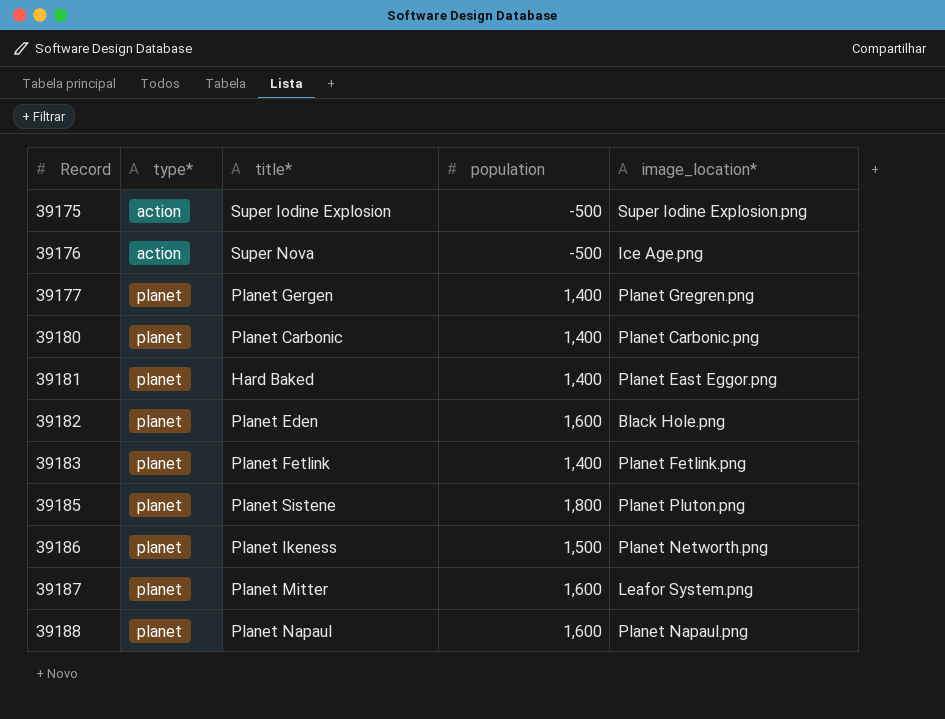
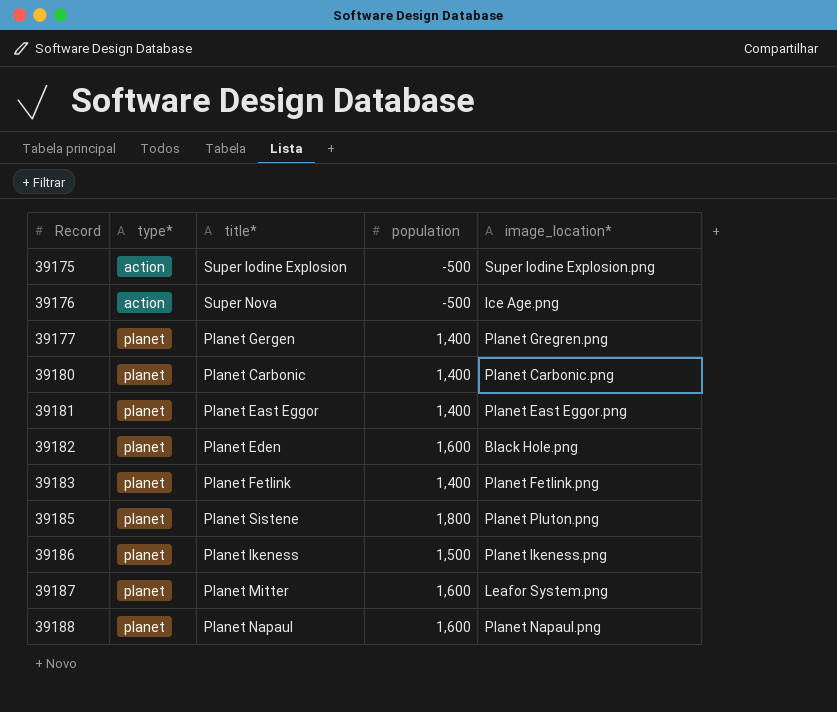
39181 | title*: Hard Baked -> Planet East Eggor
39186 | image_location*: Planet Networth.png -> Planet Ikeness.png

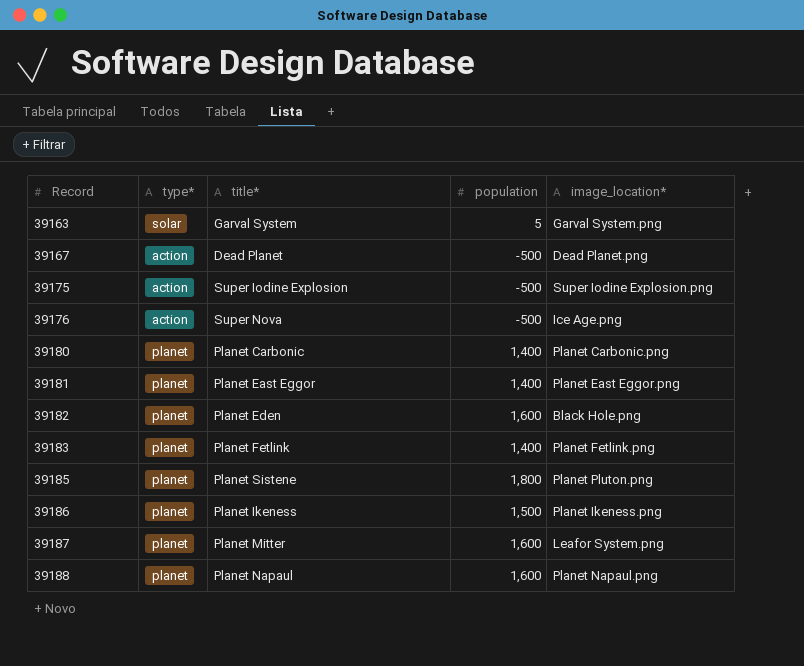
row 39177: planet | Planet Gergen | 1,400 | Planet Gregren.png -> none
row 39163: none -> solar | Garval System | 5 | Garval System.png
row 39167: none -> action | Dead Planet | -500 | Dead Planet.png

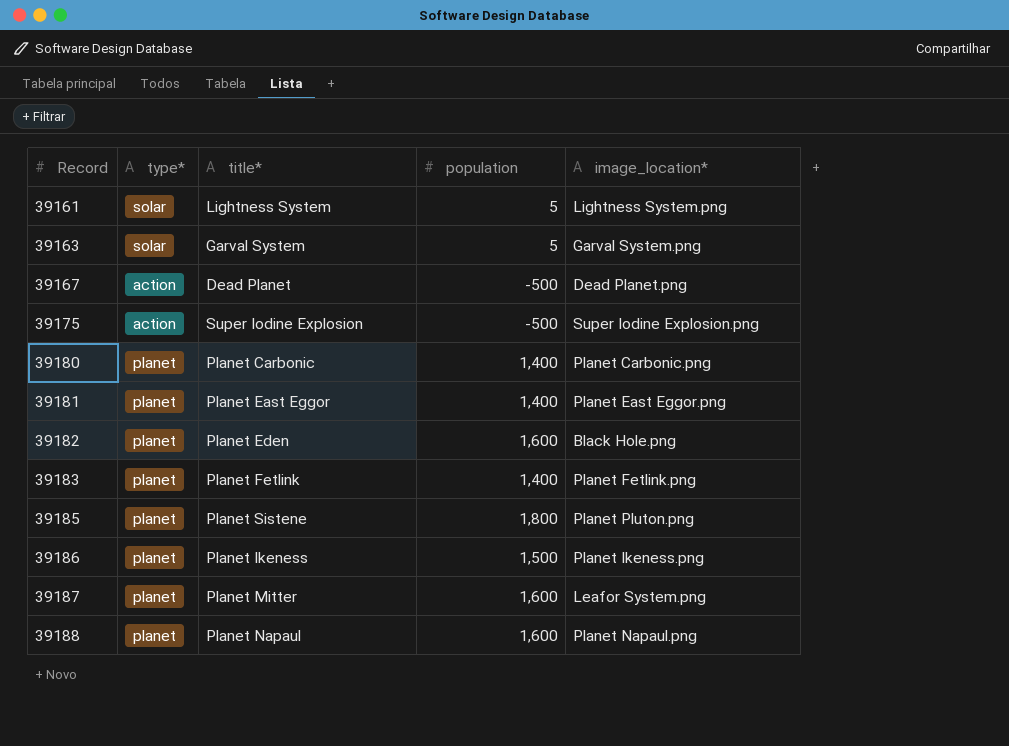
row 39176: action | Super Nova | -500 | Ice Age.png -> none
row 39161: none -> solar | Lightness System | 5 | Lightness System.png

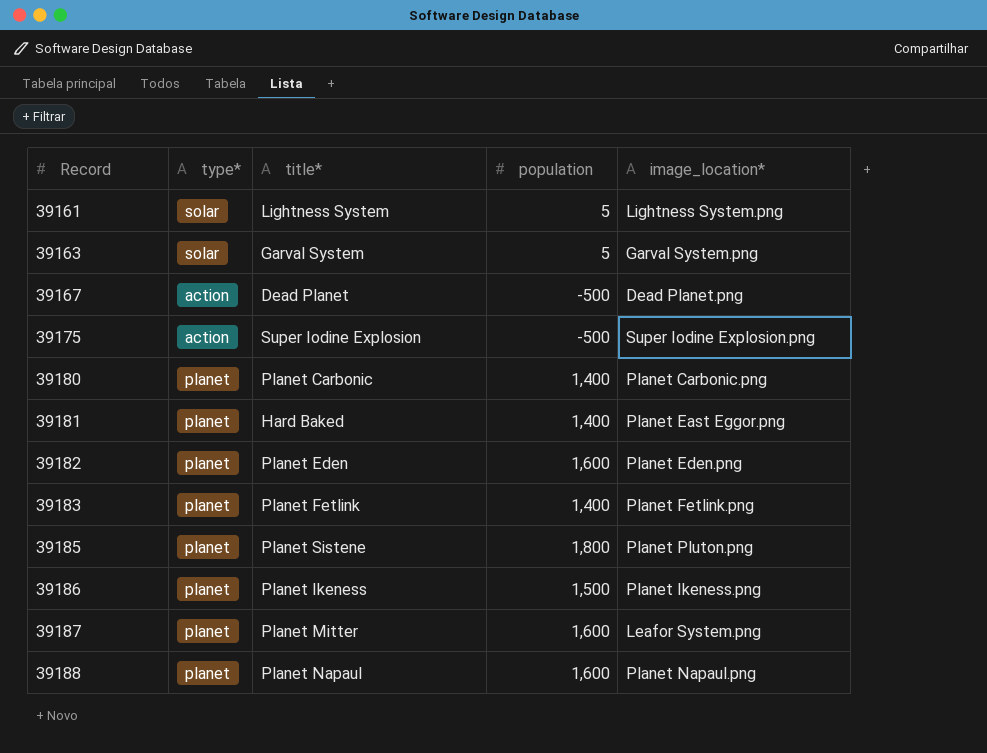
39181 | title*: Planet East Eggor -> Hard Baked
39182 | image_location*: Black Hole.png -> Planet Eden.png

